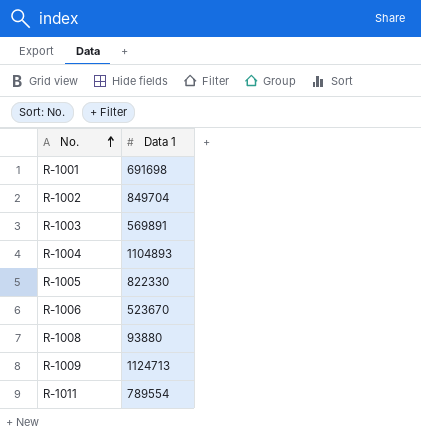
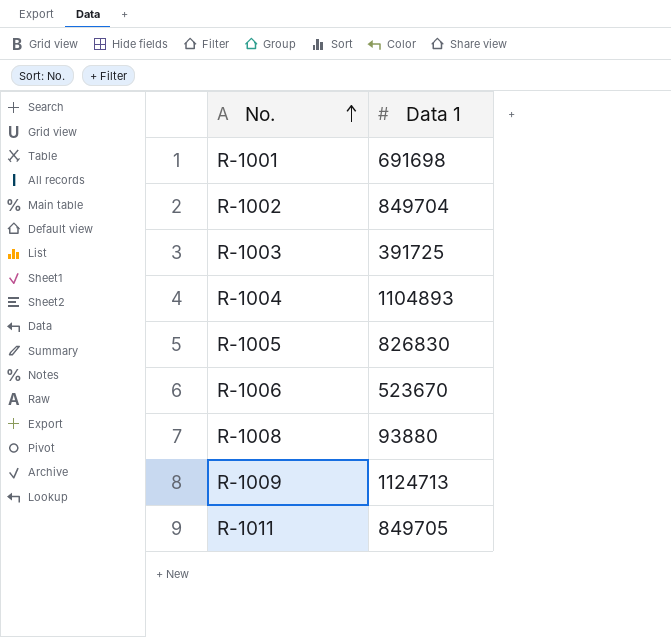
R-1003 | Data 1: 569891 -> 391725
R-1005 | Data 1: 822330 -> 826830
R-1011 | Data 1: 789554 -> 849705

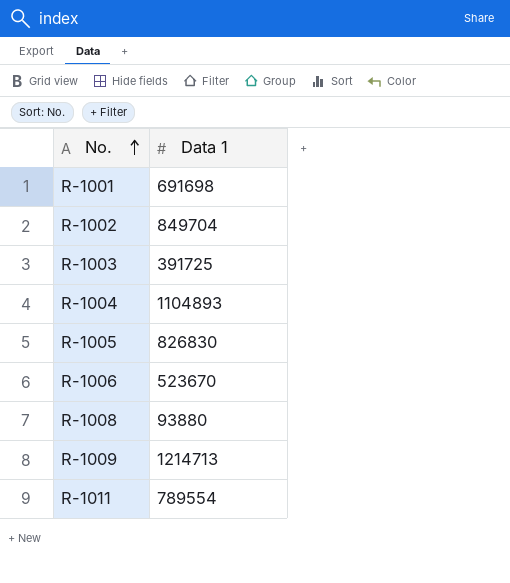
R-1009 | Data 1: 1124713 -> 1214713
R-1011 | Data 1: 849705 -> 789554

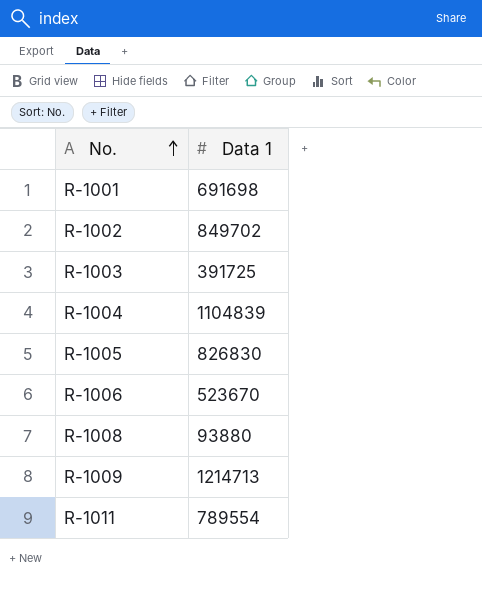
R-1002 | Data 1: 849704 -> 849702
R-1004 | Data 1: 1104893 -> 1104839

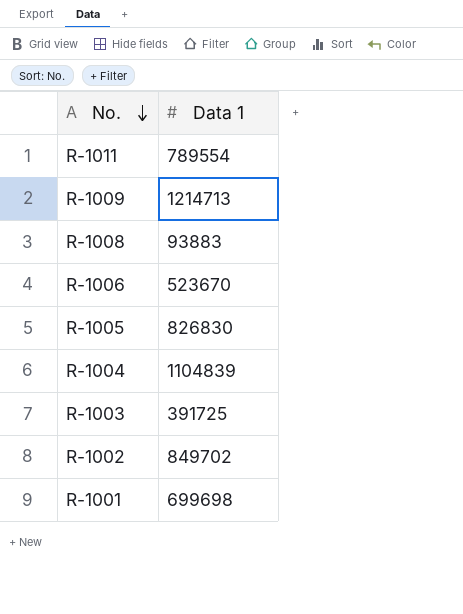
row order: No. ascending -> No. descending
R-1008 | Data 1: 93880 -> 93883
R-1001 | Data 1: 691698 -> 699698

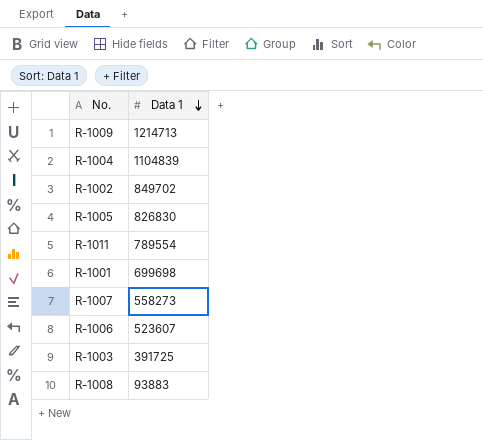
row order: No. descending -> Data 1 descending
row R-1007: none -> 558273
R-1006 | Data 1: 523670 -> 523607

